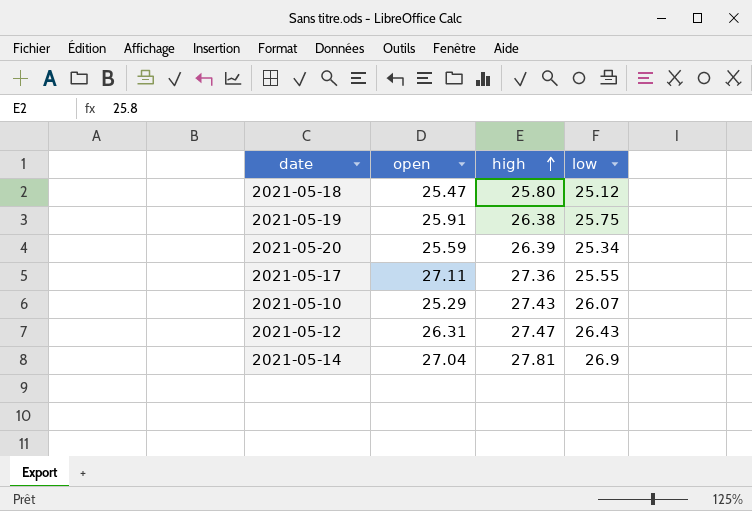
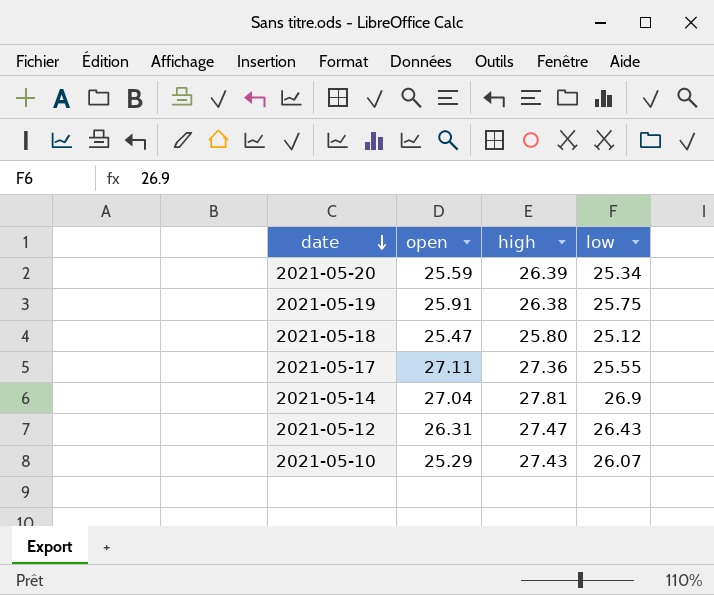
row order: high ascending -> date descending

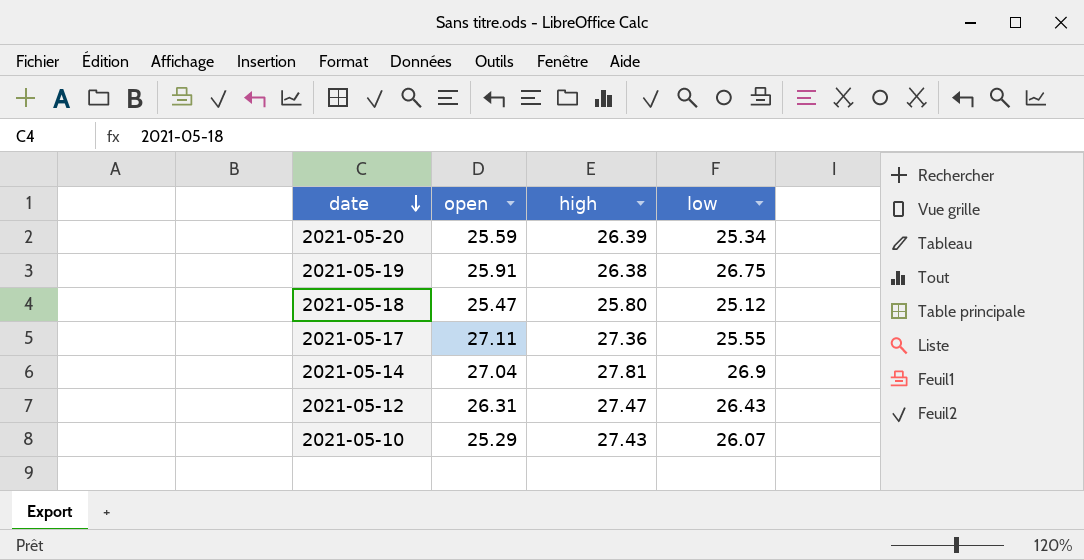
2021-05-19 | low: 25.75 -> 26.75

